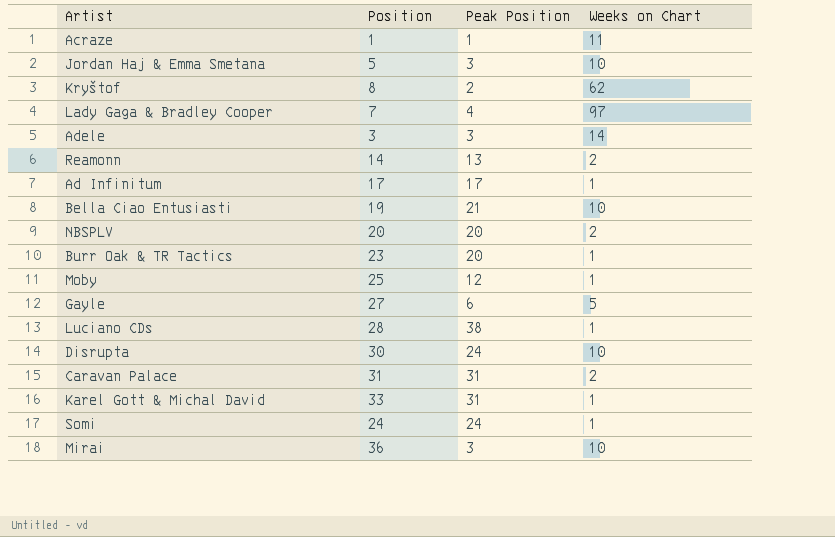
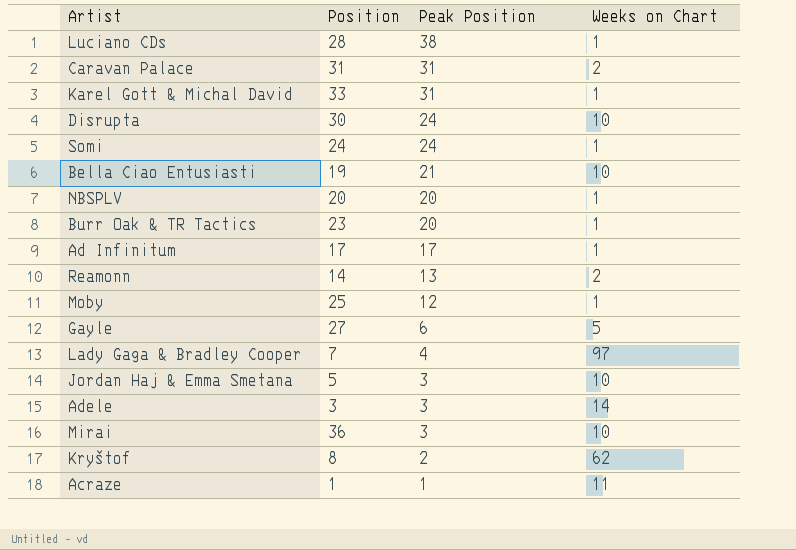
row order: none -> Peak Position descending
NBSPLV | Weeks on Chart: 2 -> 1

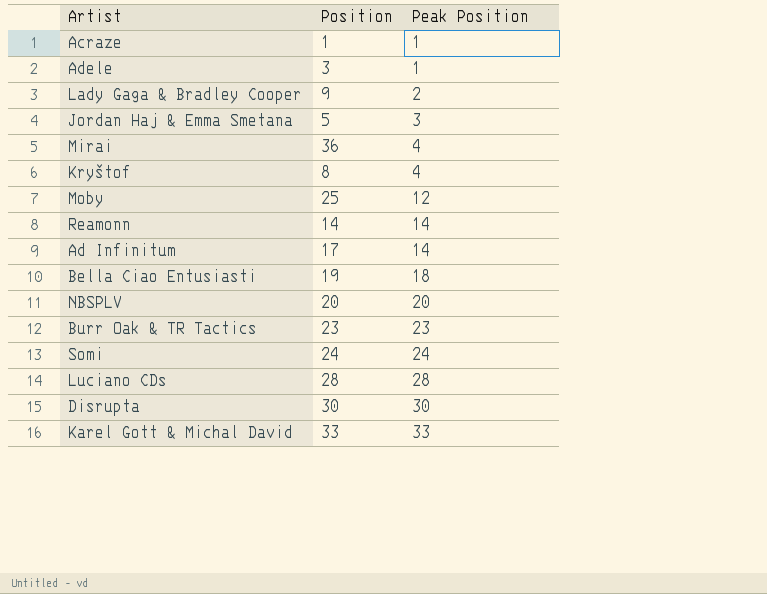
row order: Peak Position descending -> Peak Position ascending
column Weeks on Chart | position: 4 -> none
row Caravan Palace: 31 | 31 | 2 -> none
row Gayle: 27 | 6 | 5 -> none
Adele | Peak Position: 3 -> 1
Lady Gaga & Bradley Cooper | Position: 7 -> 9
Lady Gaga & Bradley Cooper | Peak Position: 4 -> 2
Mirai | Peak Position: 3 -> 4
Kryštof | Peak Position: 2 -> 4
Reamonn | Peak Position: 13 -> 14
Ad Infinitum | Peak Position: 17 -> 14
Bella Ciao Entusiasti | Peak Position: 21 -> 18
Burr Oak & TR Tactics | Peak Position: 20 -> 23
Luciano CDs | Peak Position: 38 -> 28
Disrupta | Peak Position: 24 -> 30
Karel Gott & Michal David | Peak Position: 31 -> 33

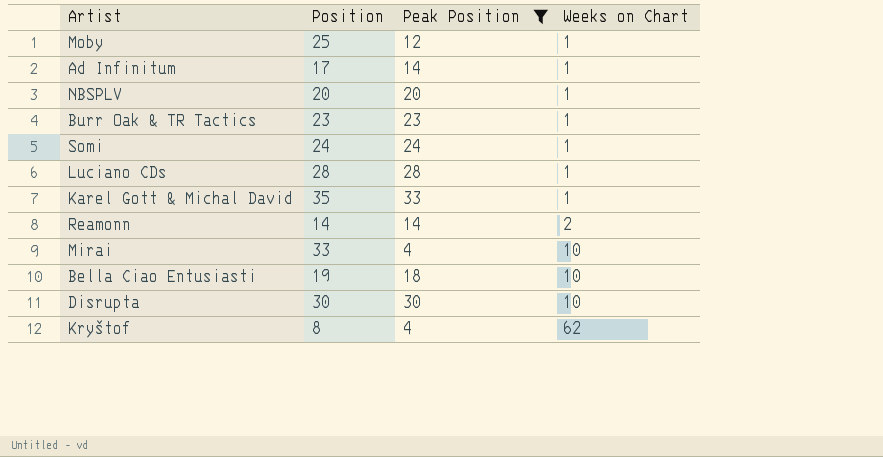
filter: none -> Peak Position >= 4
row order: Peak Position ascending -> Weeks on Chart ascending
column Weeks on Chart | position: none -> 4
Karel Gott & Michal David | Position: 33 -> 35
Mirai | Position: 36 -> 33

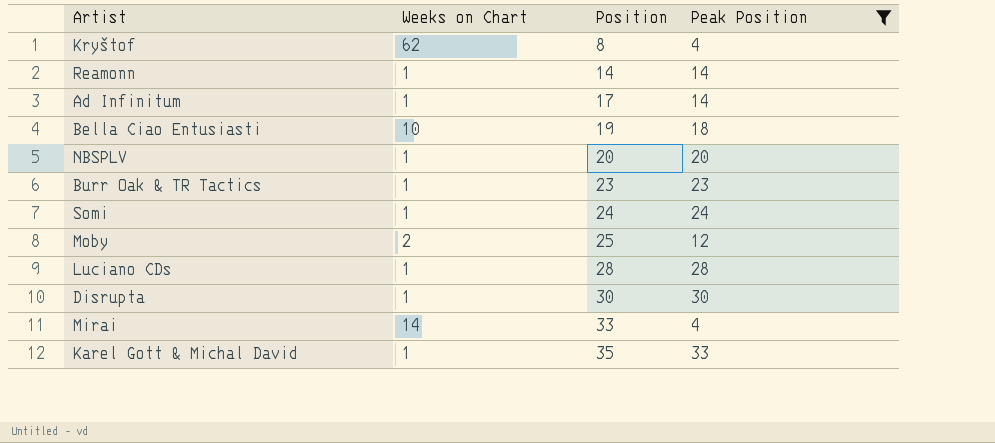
row order: Weeks on Chart ascending -> Position ascending
column Weeks on Chart | position: 4 -> 2
Reamonn | Weeks on Chart: 2 -> 1
Moby | Weeks on Chart: 1 -> 2
Disrupta | Weeks on Chart: 10 -> 1
Mirai | Weeks on Chart: 10 -> 14

